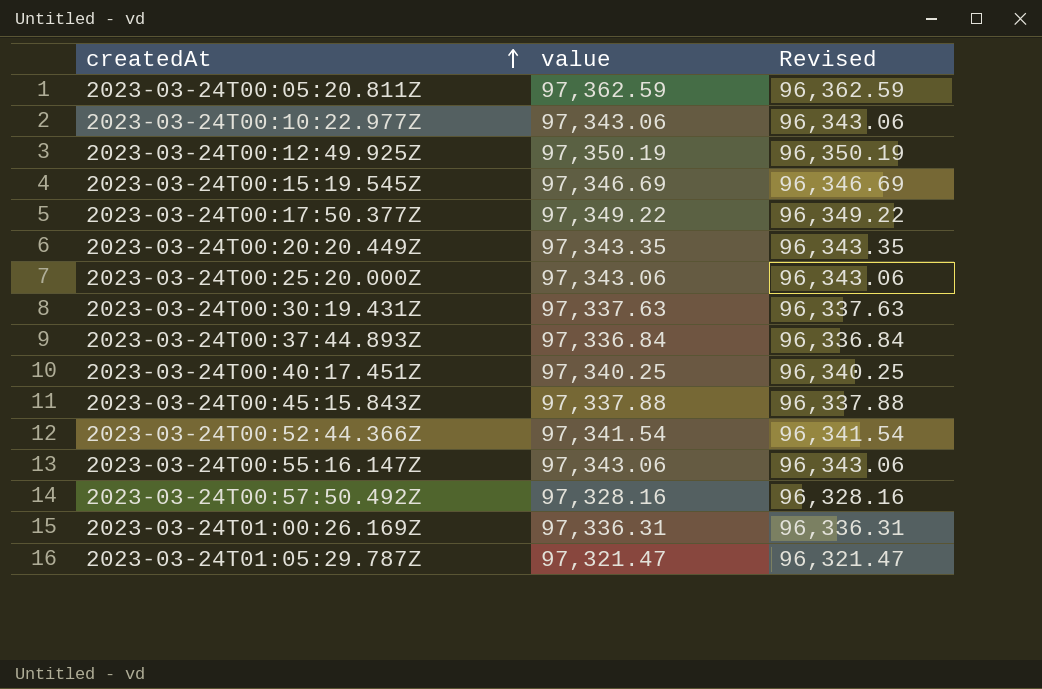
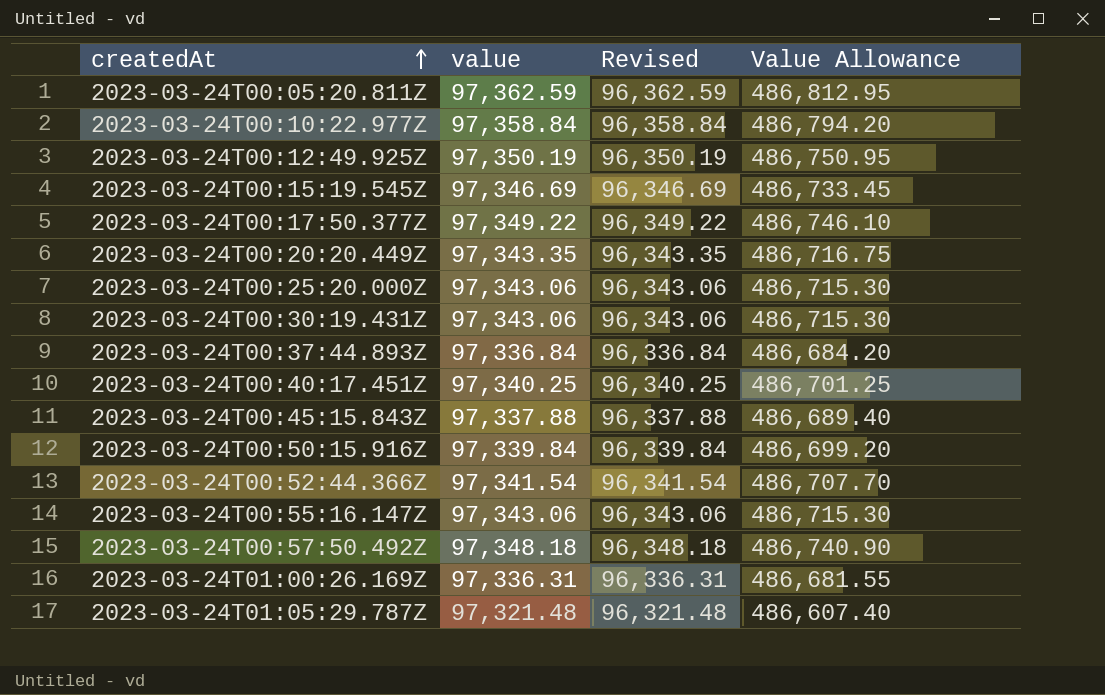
column Value Allowance | formula: none -> [value] * 5
2023-03-24T00:10:22.977Z | value: 97,343.06 -> 97,358.84
2023-03-24T00:10:22.977Z | Revised: 96,343.06 -> 96,358.84
2023-03-24T00:30:19.431Z | value: 97,337.63 -> 97,343.06
2023-03-24T00:30:19.431Z | Revised: 96,337.63 -> 96,343.06
row 2023-03-24T00:50:15.916Z: none -> 97,339.84 | 96,339.84 | 486,699.20
2023-03-24T00:57:50.492Z | value: 97,328.16 -> 97,348.18
2023-03-24T00:57:50.492Z | Revised: 96,328.16 -> 96,348.18
2023-03-24T01:05:29.787Z | value: 97,321.47 -> 97,321.48
2023-03-24T01:05:29.787Z | Revised: 96,321.47 -> 96,321.48

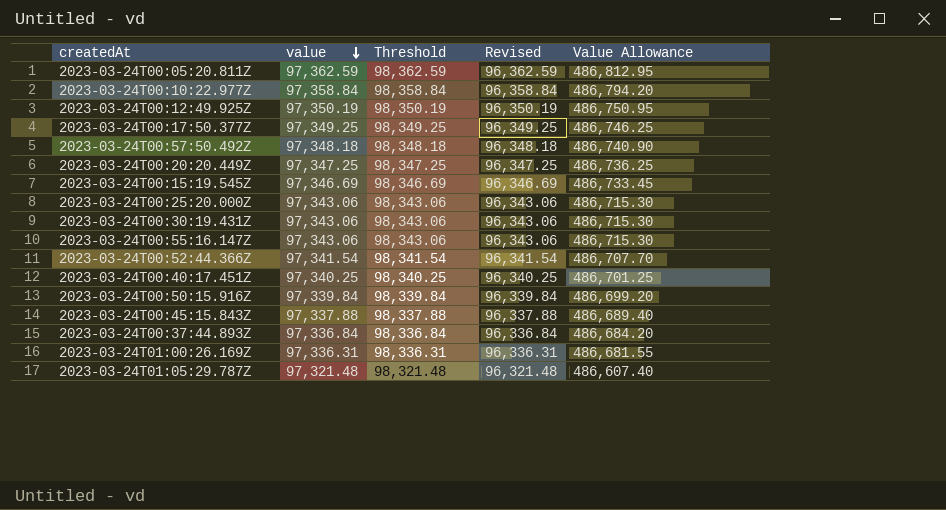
row order: createdAt ascending -> value descending
column Threshold | formula: none -> [value] + 1000
2023-03-24T00:17:50.377Z | value: 97,349.22 -> 97,349.25
2023-03-24T00:17:50.377Z | Revised: 96,349.22 -> 96,349.25
2023-03-24T00:17:50.377Z | Value Allowance: 486,746.10 -> 486,746.25
2023-03-24T00:20:20.449Z | value: 97,343.35 -> 97,347.25
2023-03-24T00:20:20.449Z | Revised: 96,343.35 -> 96,347.25
2023-03-24T00:20:20.449Z | Value Allowance: 486,716.75 -> 486,736.25

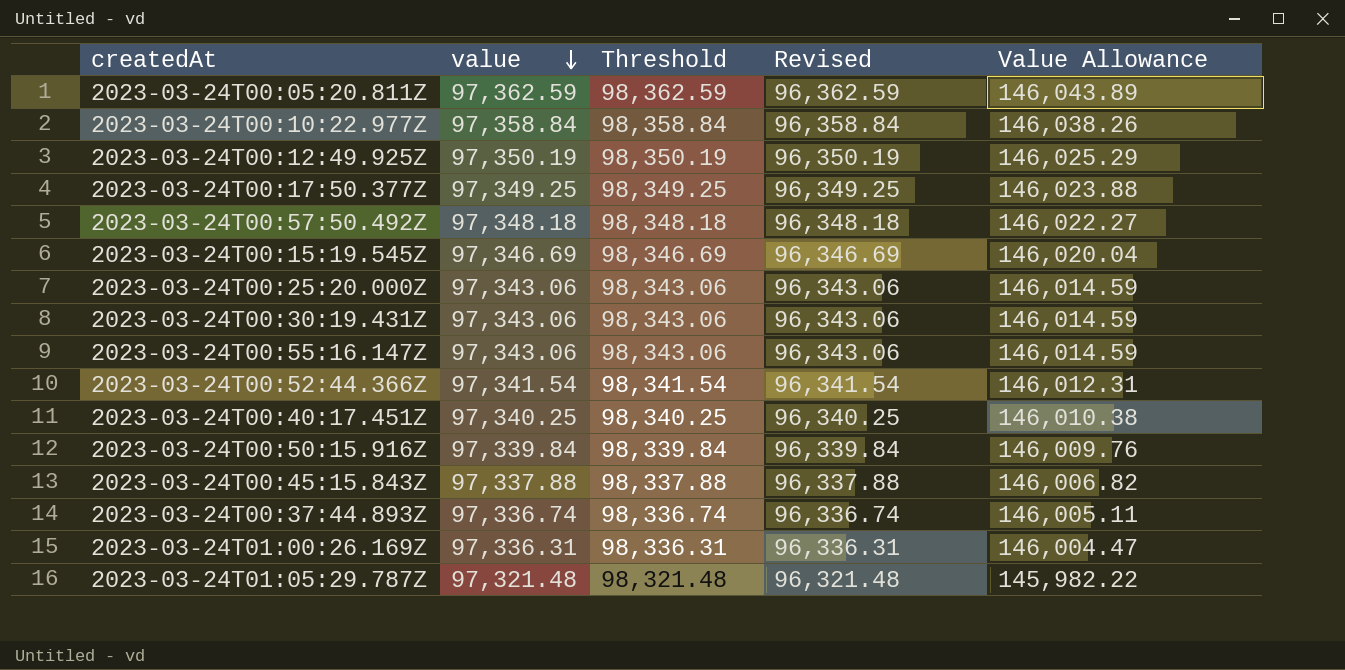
column Value Allowance | formula: [value] * 5 -> [value] * 1.5
row 2023-03-24T00:20:20.449Z: 97,347.25 | 98,347.25 | 96,347.25 | 486,736.25 -> none
2023-03-24T00:37:44.893Z | value: 97,336.84 -> 97,336.74
2023-03-24T00:37:44.893Z | Threshold: 98,336.84 -> 98,336.74
2023-03-24T00:37:44.893Z | Revised: 96,336.84 -> 96,336.74

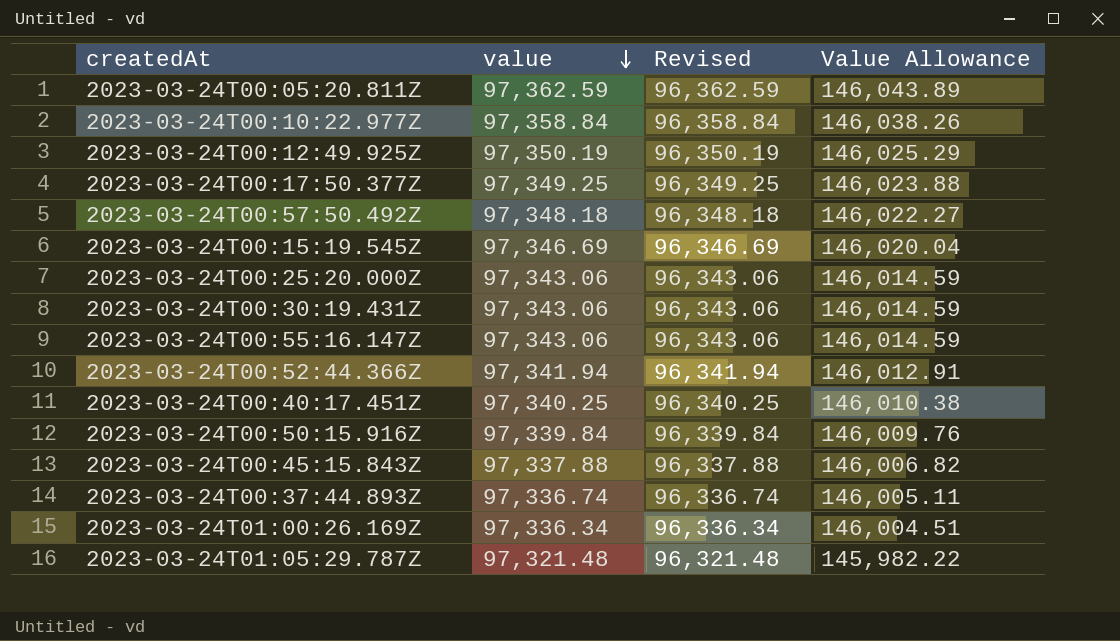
column Threshold | formula: [value] + 1000 -> none
2023-03-24T00:52:44.366Z | value: 97,341.54 -> 97,341.94
2023-03-24T00:52:44.366Z | Revised: 96,341.54 -> 96,341.94
2023-03-24T00:52:44.366Z | Value Allowance: 146,012.31 -> 146,012.91
2023-03-24T01:00:26.169Z | value: 97,336.31 -> 97,336.34
2023-03-24T01:00:26.169Z | Revised: 96,336.31 -> 96,336.34
2023-03-24T01:00:26.169Z | Value Allowance: 146,004.47 -> 146,004.51

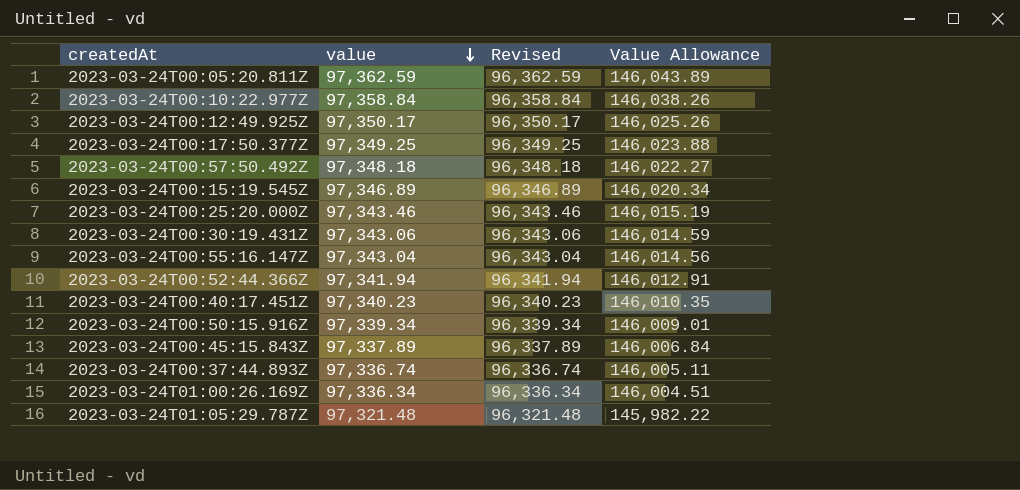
2023-03-24T00:12:49.925Z | value: 97,350.19 -> 97,350.17
2023-03-24T00:12:49.925Z | Revised: 96,350.19 -> 96,350.17
2023-03-24T00:12:49.925Z | Value Allowance: 146,025.29 -> 146,025.26
2023-03-24T00:15:19.545Z | value: 97,346.69 -> 97,346.89
2023-03-24T00:15:19.545Z | Revised: 96,346.69 -> 96,346.89
2023-03-24T00:15:19.545Z | Value Allowance: 146,020.04 -> 146,020.34
2023-03-24T00:25:20.000Z | value: 97,343.06 -> 97,343.46
2023-03-24T00:25:20.000Z | Revised: 96,343.06 -> 96,343.46
2023-03-24T00:25:20.000Z | Value Allowance: 146,014.59 -> 146,015.19
2023-03-24T00:55:16.147Z | value: 97,343.06 -> 97,343.04
2023-03-24T00:55:16.147Z | Revised: 96,343.06 -> 96,343.04
2023-03-24T00:55:16.147Z | Value Allowance: 146,014.59 -> 146,014.56
2023-03-24T00:40:17.451Z | value: 97,340.25 -> 97,340.23
2023-03-24T00:40:17.451Z | Revised: 96,340.25 -> 96,340.23
2023-03-24T00:40:17.451Z | Value Allowance: 146,010.38 -> 146,010.35
2023-03-24T00:50:15.916Z | value: 97,339.84 -> 97,339.34
2023-03-24T00:50:15.916Z | Revised: 96,339.84 -> 96,339.34
2023-03-24T00:50:15.916Z | Value Allowance: 146,009.76 -> 146,009.01
2023-03-24T00:45:15.843Z | value: 97,337.88 -> 97,337.89
2023-03-24T00:45:15.843Z | Revised: 96,337.88 -> 96,337.89
2023-03-24T00:45:15.843Z | Value Allowance: 146,006.82 -> 146,006.84

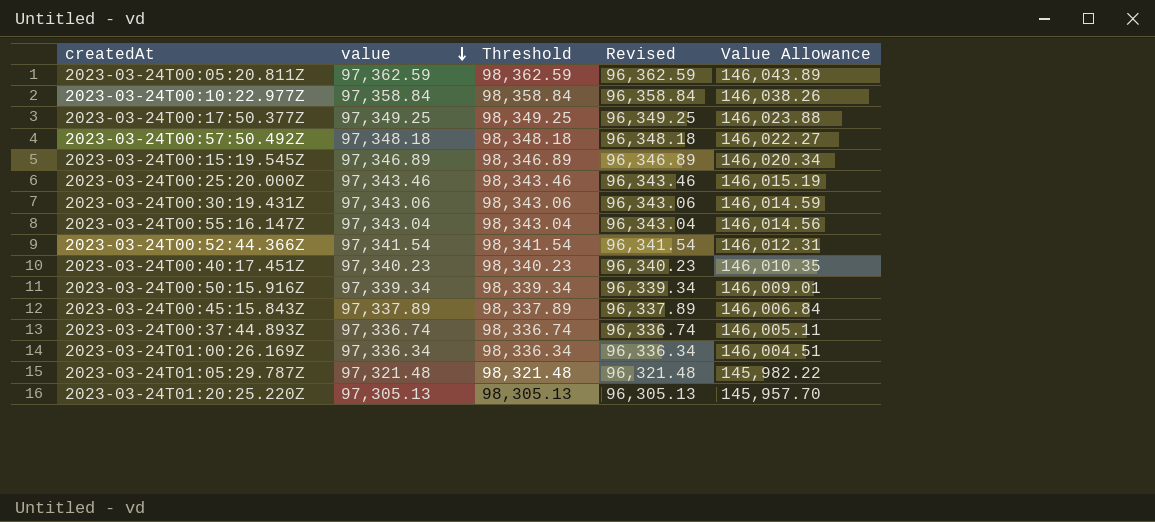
column Threshold | formula: none -> [value] + 1000
row 2023-03-24T00:12:49.925Z: 97,350.17 | 96,350.17 | 146,025.26 -> none
2023-03-24T00:52:44.366Z | value: 97,341.94 -> 97,341.54
2023-03-24T00:52:44.366Z | Revised: 96,341.94 -> 96,341.54
2023-03-24T00:52:44.366Z | Value Allowance: 146,012.91 -> 146,012.31
row 2023-03-24T01:20:25.220Z: none -> 97,305.13 | 98,305.13 | 96,305.13 | 145,957.70

